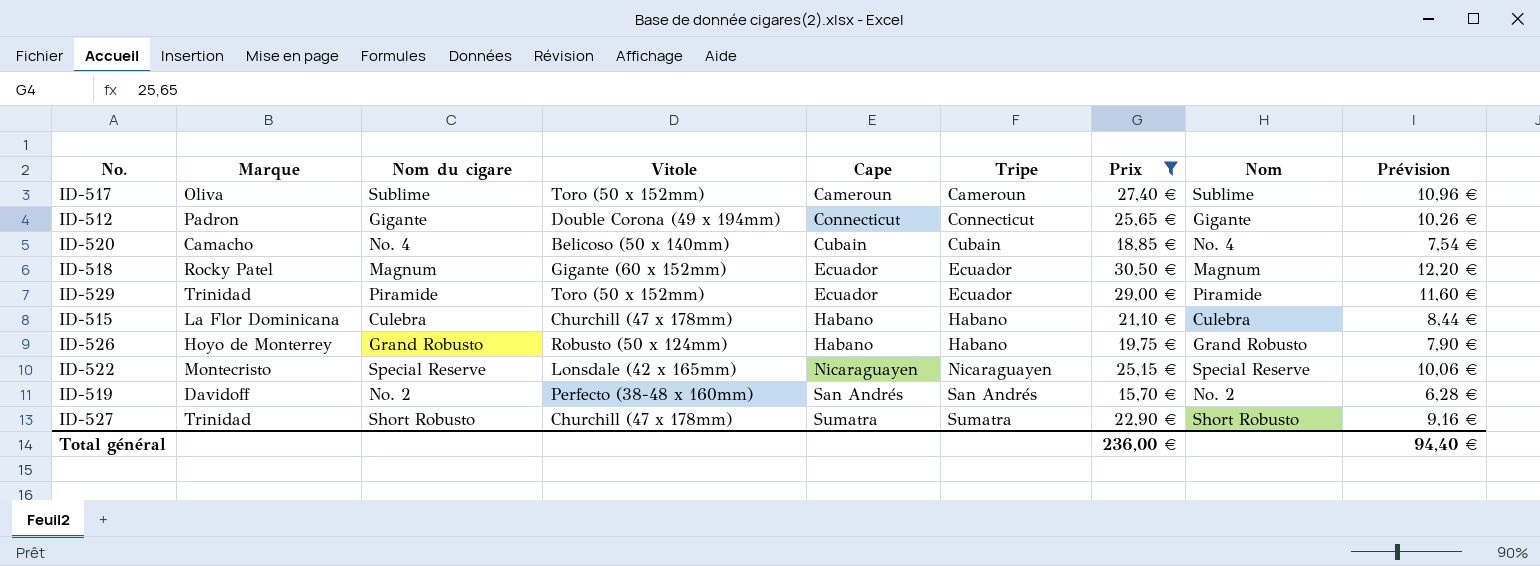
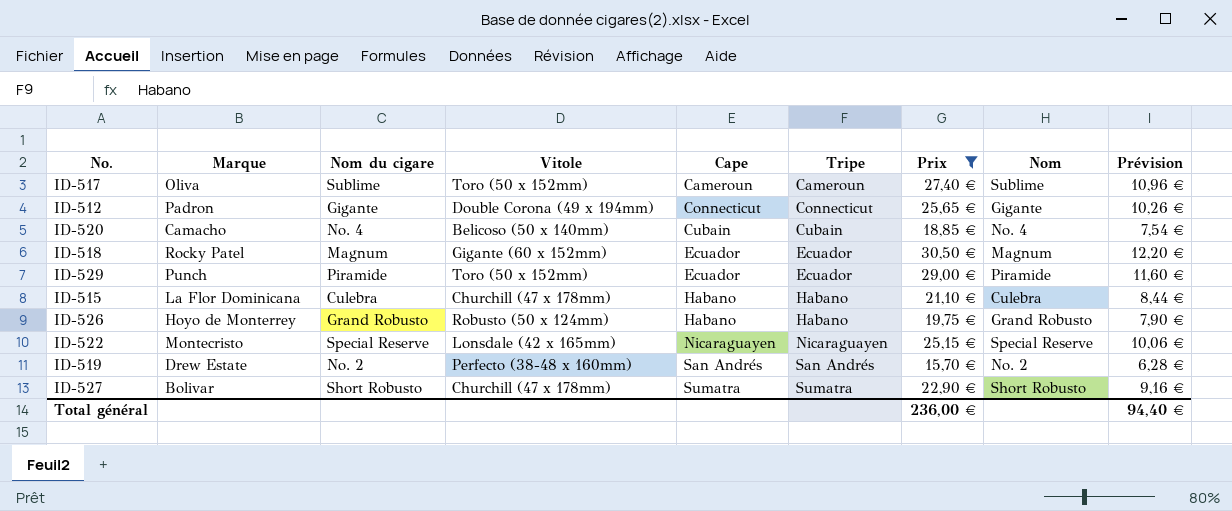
ID-529 | Marque: Trinidad -> Punch
ID-519 | Marque: Davidoff -> Drew Estate
ID-527 | Marque: Trinidad -> Bolivar

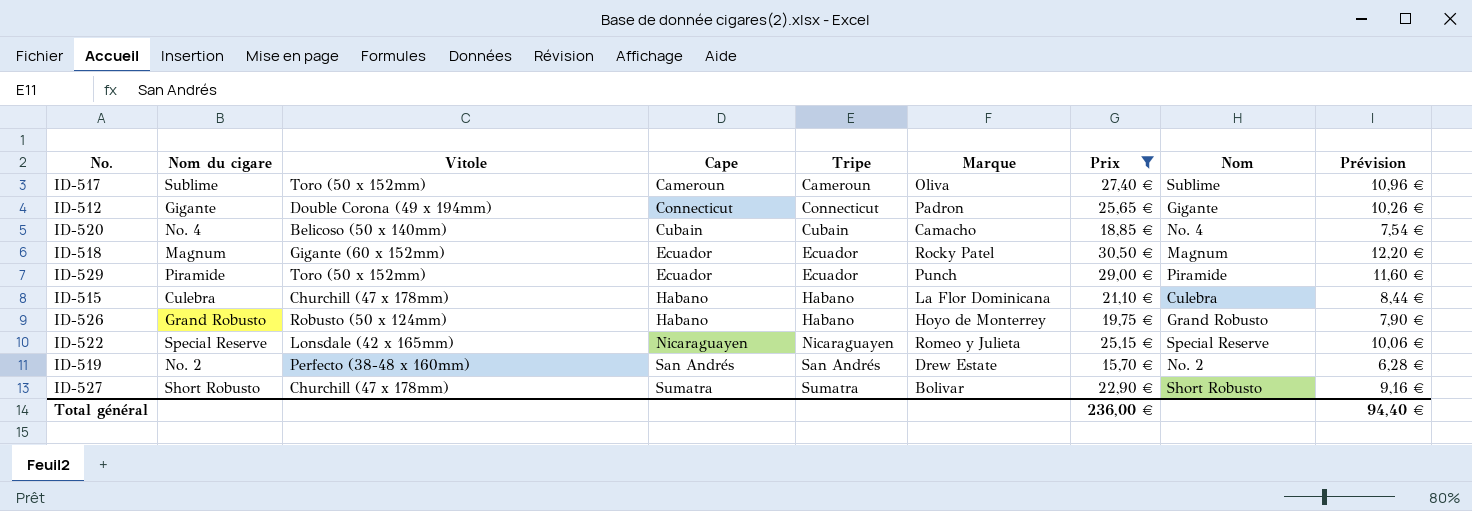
column Marque | position: 2 -> 6
ID-522 | Marque: Montecristo -> Romeo y Julieta

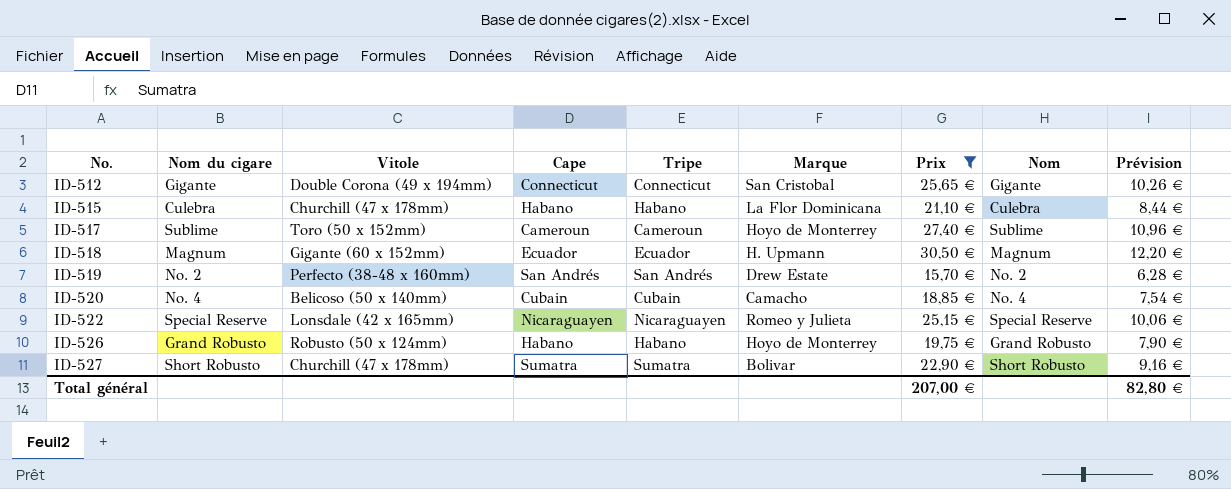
row order: Cape ascending -> No. ascending
row ID-529: Piramide | Toro (50 x 152mm) | Ecuador | Ecuador | Punch | 29,00 € | Piramide | 11,60 € -> none
ID-512 | Marque: Padron -> San Cristobal
ID-517 | Marque: Oliva -> Hoyo de Monterrey
ID-518 | Marque: Rocky Patel -> H. Upmann
Total général | Prix: 236,00 € -> 207,00 €
Total général | Prévision: 94,40 € -> 82,80 €

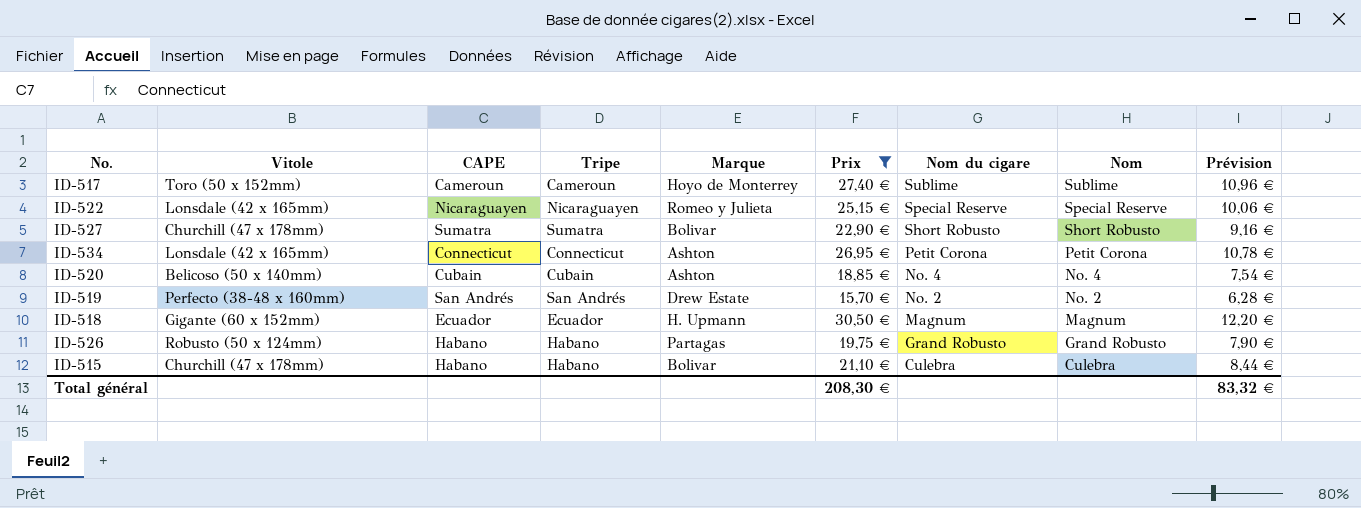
row order: No. ascending -> Nom du cigare descending
column name: Cape -> CAPE
column Nom du cigare | position: 2 -> 7
row ID-512: Gigante | Double Corona (49 x 194mm) | Connecticut | Connecticut | San Cristobal | 25,65 € | Gigante | 10,26 € -> none
row ID-534: none -> Lonsdale (42 x 165mm) | Connecticut | Connecticut | Ashton | 26,95 € | Petit Corona | Petit Corona | 10,78 €
ID-520 | Marque: Camacho -> Ashton
ID-526 | Marque: Hoyo de Monterrey -> Partagas
ID-515 | Marque: La Flor Dominicana -> Bolivar
Total général | Prix: 207,00 € -> 208,30 €
Total général | Prévision: 82,80 € -> 83,32 €

